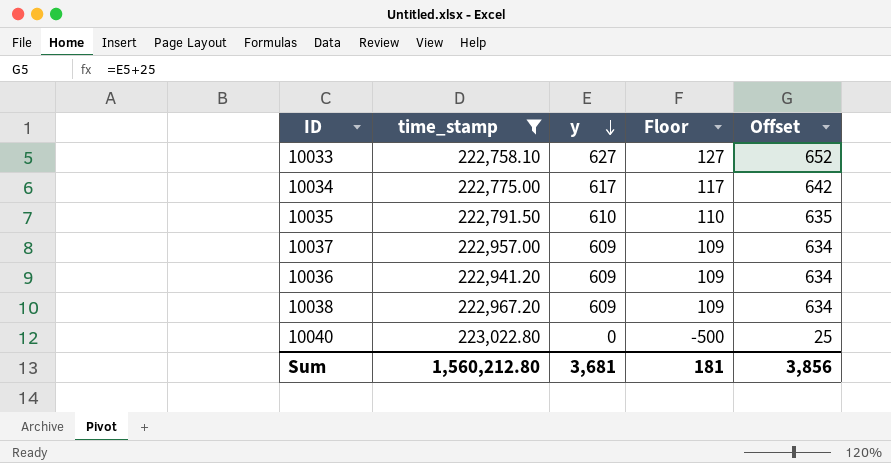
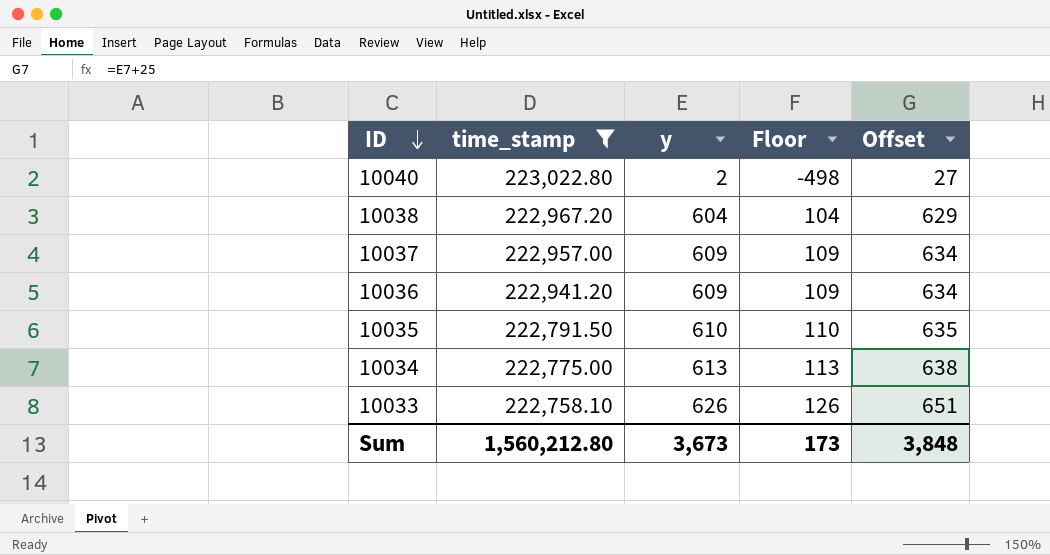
row order: y descending -> ID descending
10040 | y: 0 -> 2
10040 | Floor: -500 -> -498
10040 | Offset: 25 -> 27
10038 | y: 609 -> 604
10038 | Floor: 109 -> 104
10038 | Offset: 634 -> 629
10034 | y: 617 -> 613
10034 | Floor: 117 -> 113
10034 | Offset: 642 -> 638
10033 | y: 627 -> 626
10033 | Floor: 127 -> 126
10033 | Offset: 652 -> 651
Sum | y: 3,681 -> 3,673
Sum | Floor: 181 -> 173
Sum | Offset: 3,856 -> 3,848

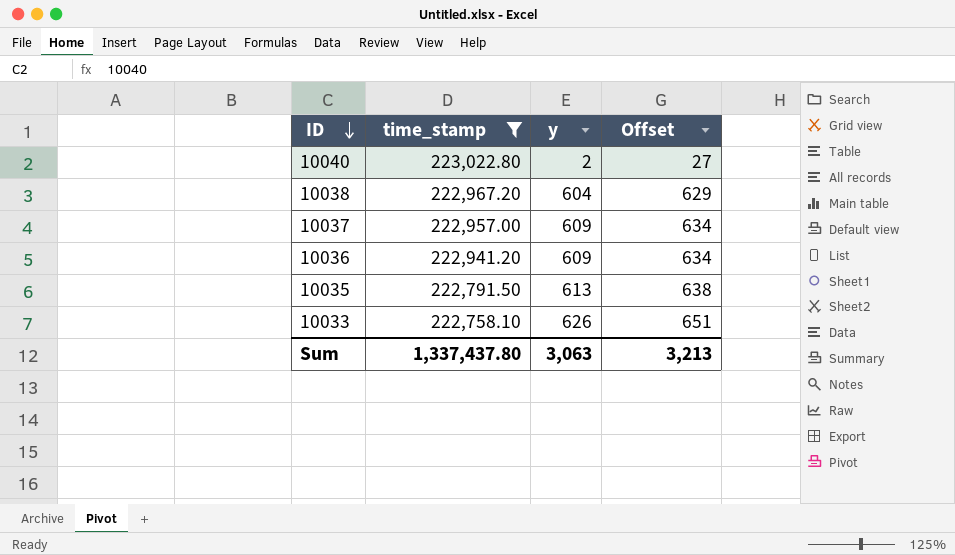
column Floor | formula: [y] - 500 -> none
row 10034: 222,775.00 | 613 | 113 | 638 -> none
10035 | y: 610 -> 613
10035 | Offset: 635 -> 638
Sum | time_stamp: 1,560,212.80 -> 1,337,437.80
Sum | y: 3,673 -> 3,063
Sum | Offset: 3,848 -> 3,213

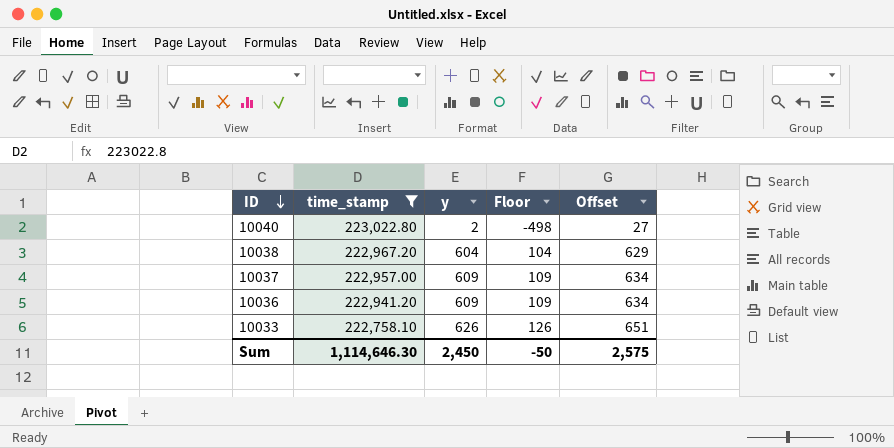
column Floor | formula: none -> [y] - 500
row 10035: 222,791.50 | 613 | 638 -> none
Sum | time_stamp: 1,337,437.80 -> 1,114,646.30
Sum | y: 3,063 -> 2,450
Sum | Offset: 3,213 -> 2,575

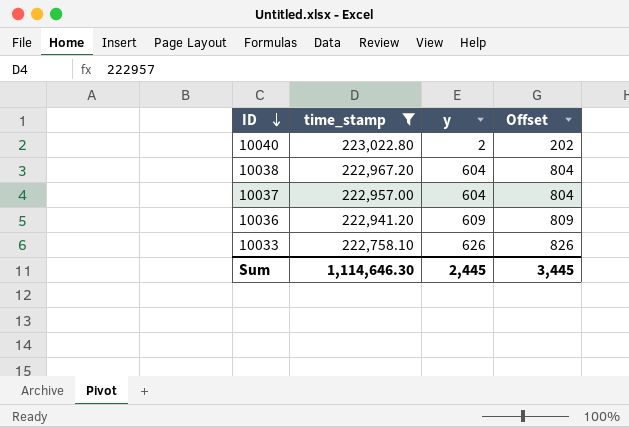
column Floor | formula: [y] - 500 -> none
column Offset | formula: [y] + 25 -> [y] + 200
10037 | y: 609 -> 604
Sum | y: 2,450 -> 2,445
Sum | Offset: 2,575 -> 3,445

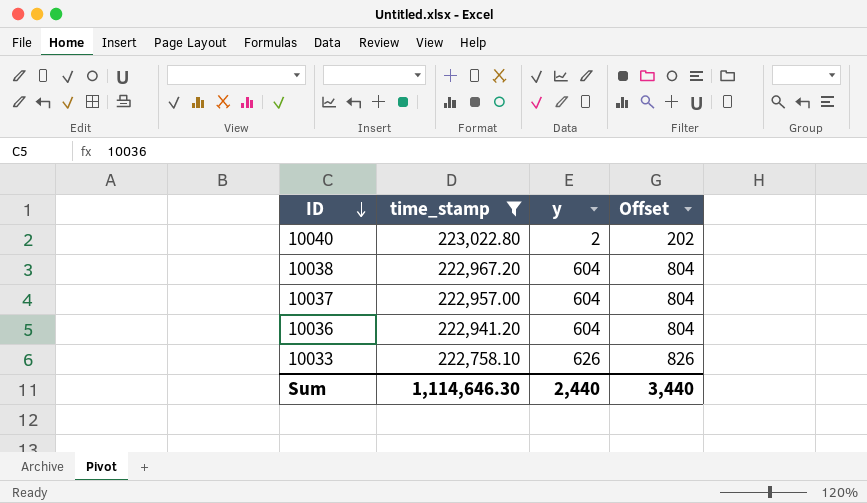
10036 | y: 609 -> 604
10036 | Offset: 809 -> 804
Sum | y: 2,445 -> 2,440
Sum | Offset: 3,445 -> 3,440

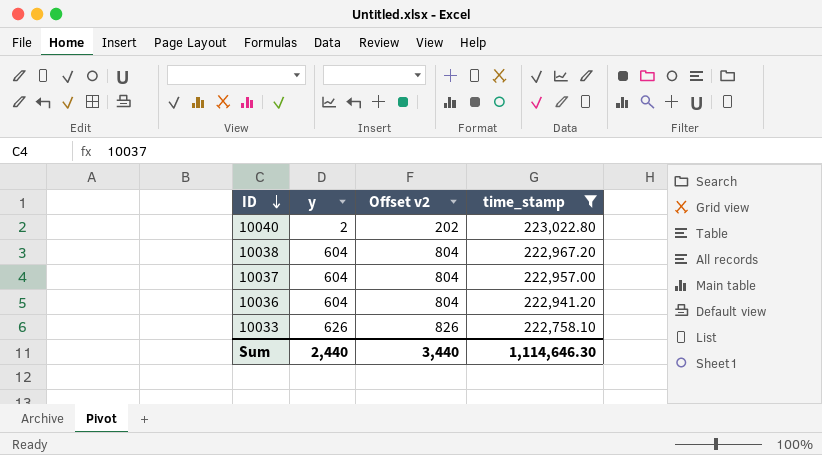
column name: Offset -> Offset v2
column time_stamp | position: 2 -> 4

